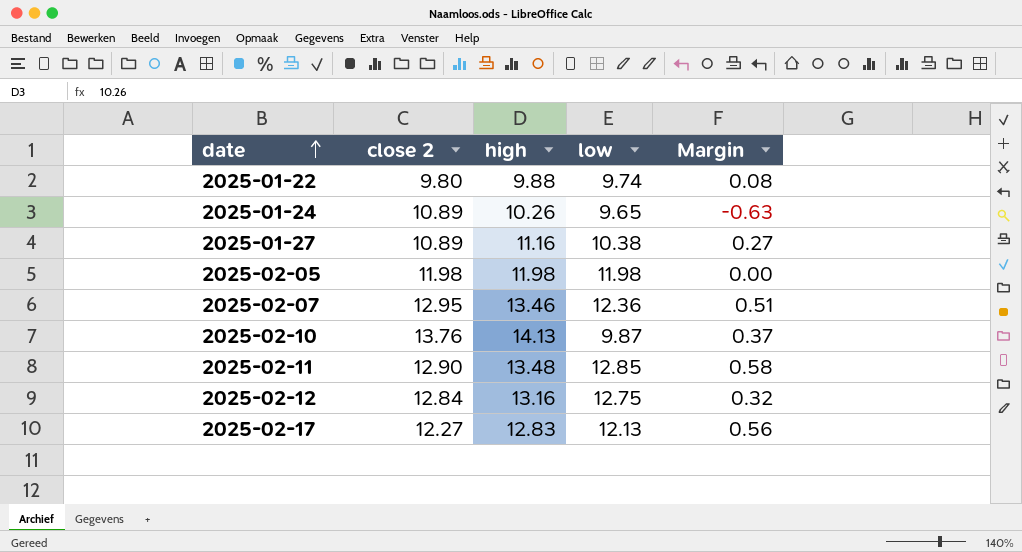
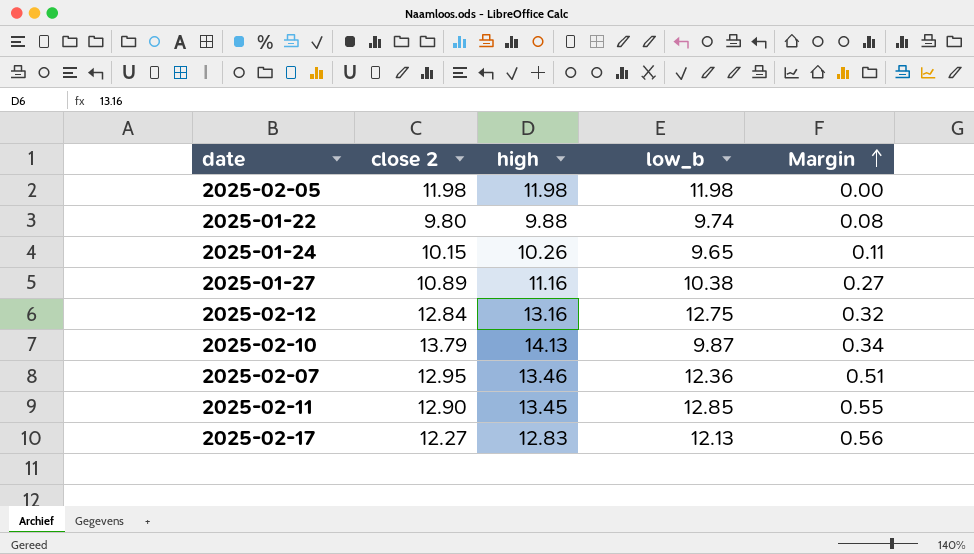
row order: date ascending -> Margin ascending
column name: low -> low_b
2025-01-24 | close 2: 10.89 -> 10.15
2025-01-24 | Margin: -0.63 -> 0.11
2025-02-10 | close 2: 13.76 -> 13.79
2025-02-10 | Margin: 0.37 -> 0.34
2025-02-11 | high: 13.48 -> 13.45
2025-02-11 | Margin: 0.58 -> 0.55

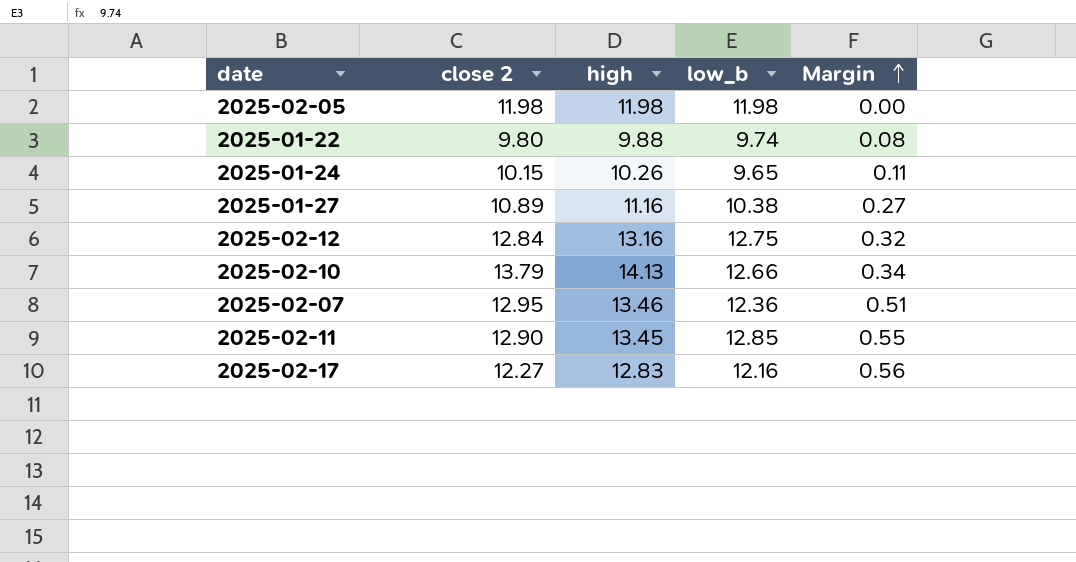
2025-02-10 | low_b: 9.87 -> 12.66
2025-02-17 | low_b: 12.13 -> 12.16

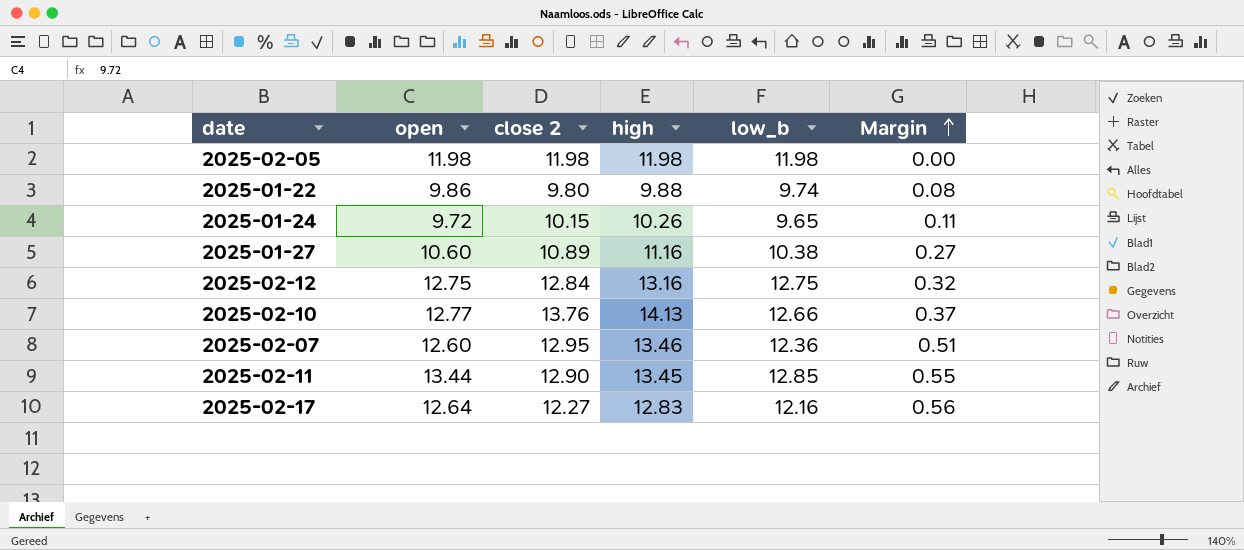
column open | position: none -> 2
2025-02-10 | close 2: 13.79 -> 13.76
2025-02-10 | Margin: 0.34 -> 0.37

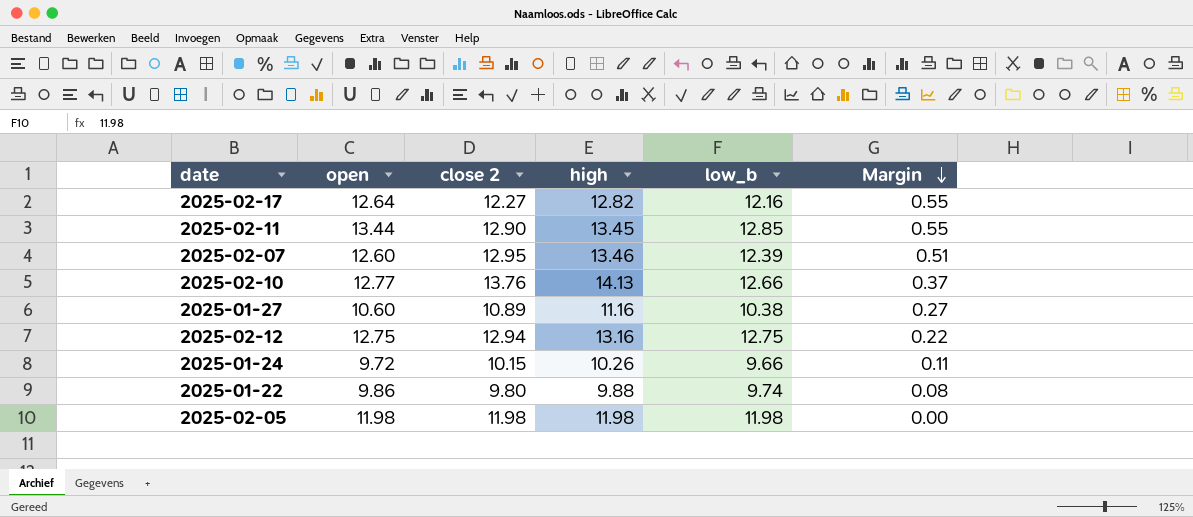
row order: Margin ascending -> Margin descending
2025-02-17 | high: 12.83 -> 12.82
2025-02-17 | Margin: 0.56 -> 0.55
2025-02-07 | low_b: 12.36 -> 12.39
2025-02-12 | close 2: 12.84 -> 12.94
2025-02-12 | Margin: 0.32 -> 0.22
2025-01-24 | low_b: 9.65 -> 9.66

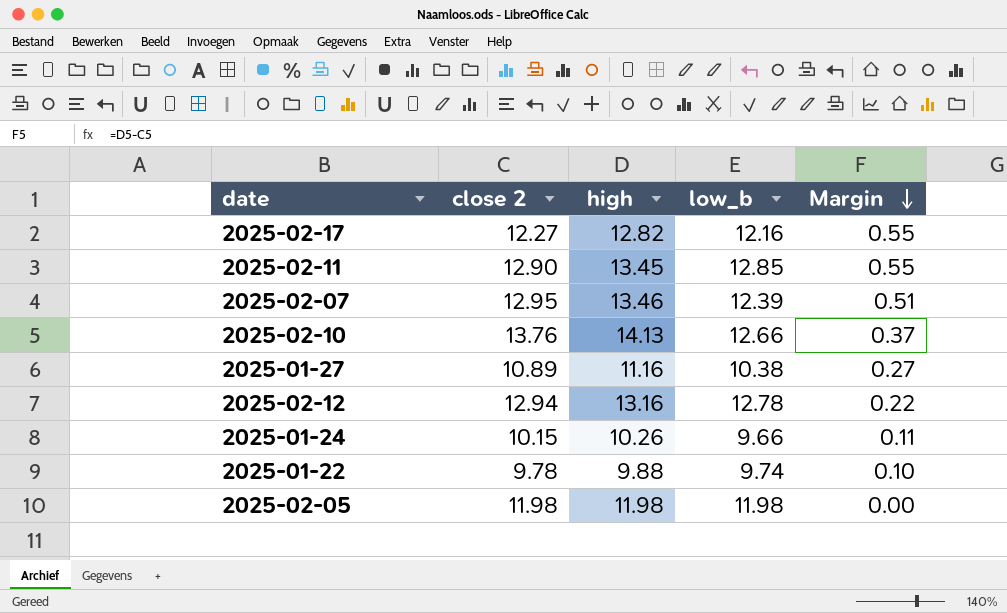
column open | position: 2 -> none
2025-02-12 | low_b: 12.75 -> 12.78
2025-01-22 | close 2: 9.80 -> 9.78
2025-01-22 | Margin: 0.08 -> 0.10

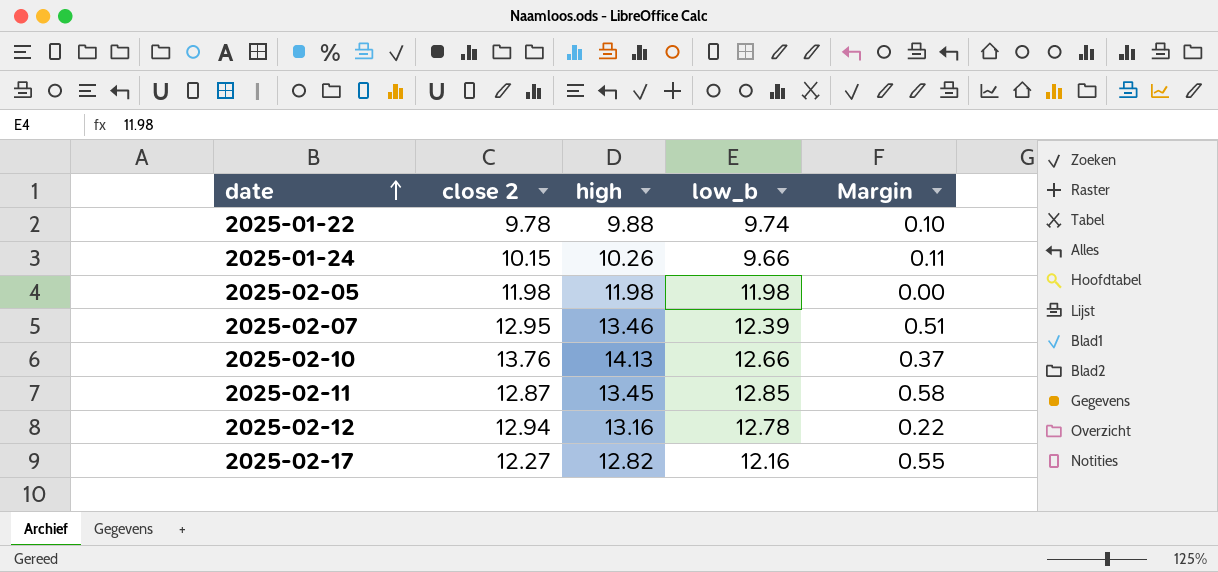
row order: Margin descending -> date ascending
row 2025-01-27: 10.89 | 11.16 | 10.38 | 0.27 -> none
2025-02-11 | close 2: 12.90 -> 12.87
2025-02-11 | Margin: 0.55 -> 0.58

